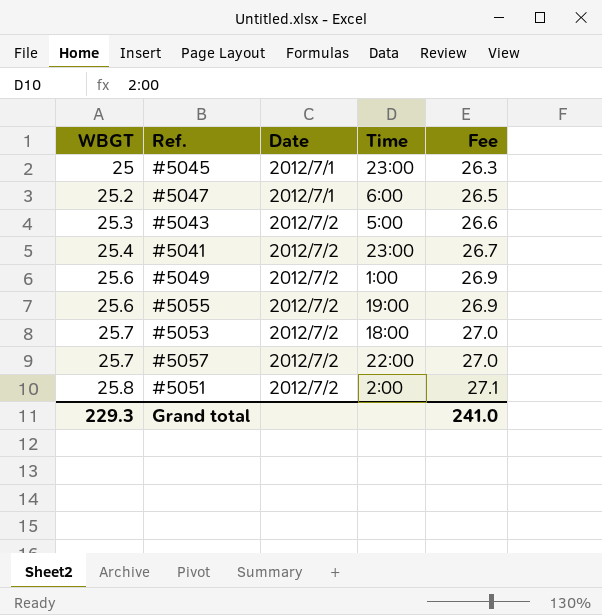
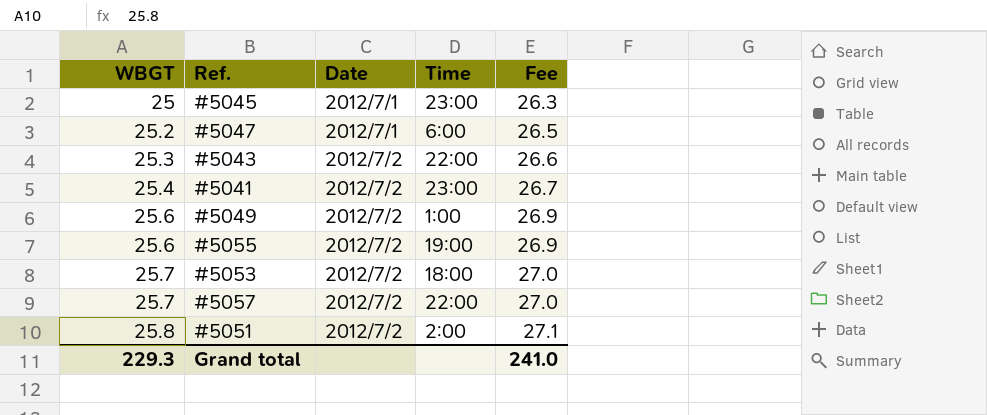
#5043 | Time: 5:00 -> 22:00

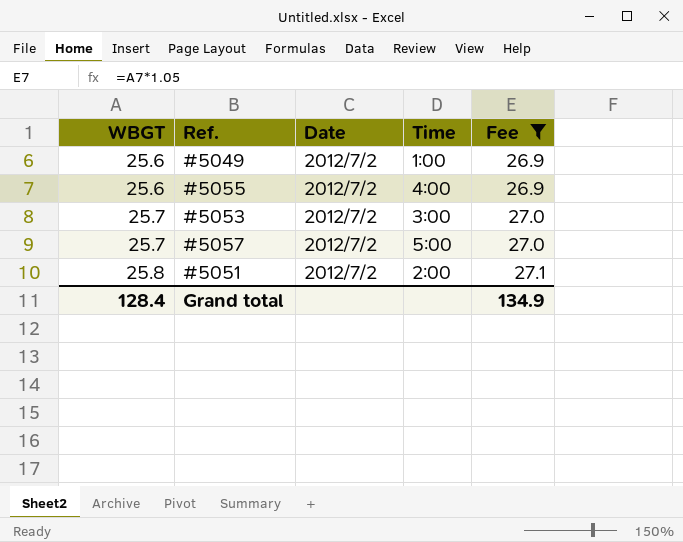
filter: none -> Fee >= 26.9
#5055 | Time: 19:00 -> 4:00
#5053 | Time: 18:00 -> 3:00
#5057 | Time: 22:00 -> 5:00
Grand total | WBGT: 229.3 -> 128.4
Grand total | Fee: 241.0 -> 134.9

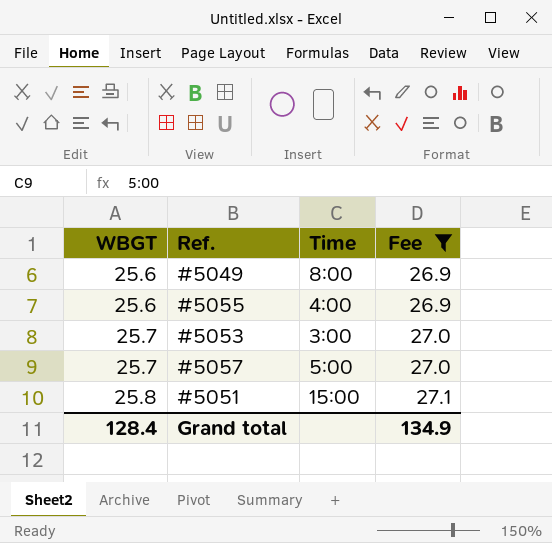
column Date | position: 3 -> none
#5049 | Time: 1:00 -> 8:00
#5051 | Time: 2:00 -> 15:00

